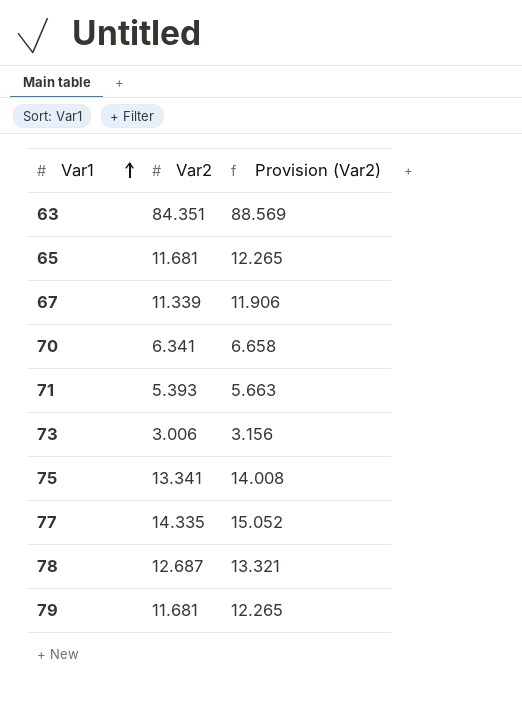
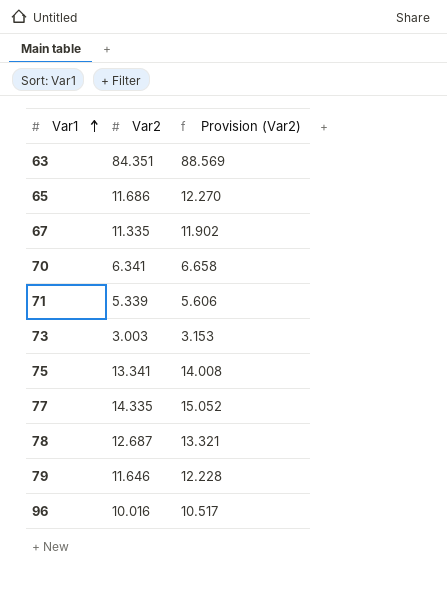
65 | Var2: 11.681 -> 11.686
65 | Provision (Var2): 12.265 -> 12.270
67 | Var2: 11.339 -> 11.335
67 | Provision (Var2): 11.906 -> 11.902
71 | Var2: 5.393 -> 5.339
71 | Provision (Var2): 5.663 -> 5.606
73 | Var2: 3.006 -> 3.003
73 | Provision (Var2): 3.156 -> 3.153
79 | Var2: 11.681 -> 11.646
79 | Provision (Var2): 12.265 -> 12.228
row 96: none -> 10.016 | 10.517

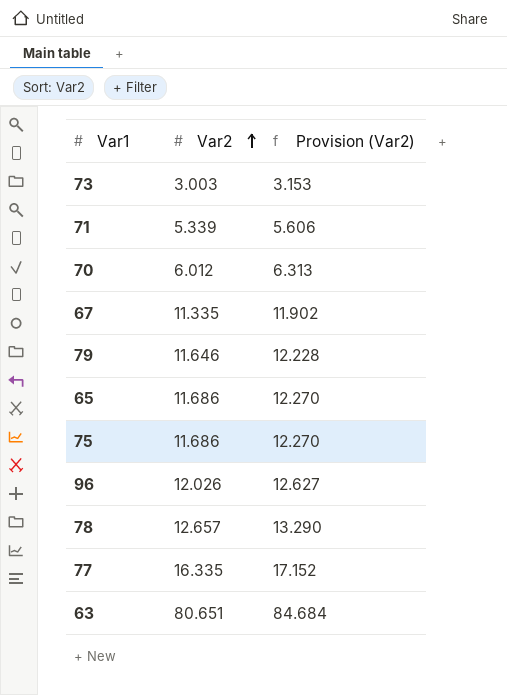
row order: Var1 ascending -> Var2 ascending
70 | Var2: 6.341 -> 6.012
70 | Provision (Var2): 6.658 -> 6.313
75 | Var2: 13.341 -> 11.686
75 | Provision (Var2): 14.008 -> 12.270
96 | Var2: 10.016 -> 12.026
96 | Provision (Var2): 10.517 -> 12.627
78 | Var2: 12.687 -> 12.657
78 | Provision (Var2): 13.321 -> 13.290
77 | Var2: 14.335 -> 16.335
77 | Provision (Var2): 15.052 -> 17.152
63 | Var2: 84.351 -> 80.651
63 | Provision (Var2): 88.569 -> 84.684

